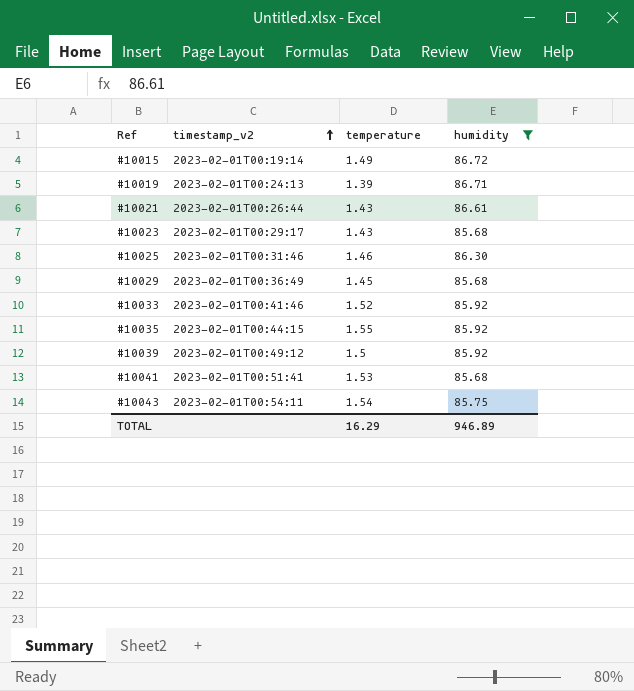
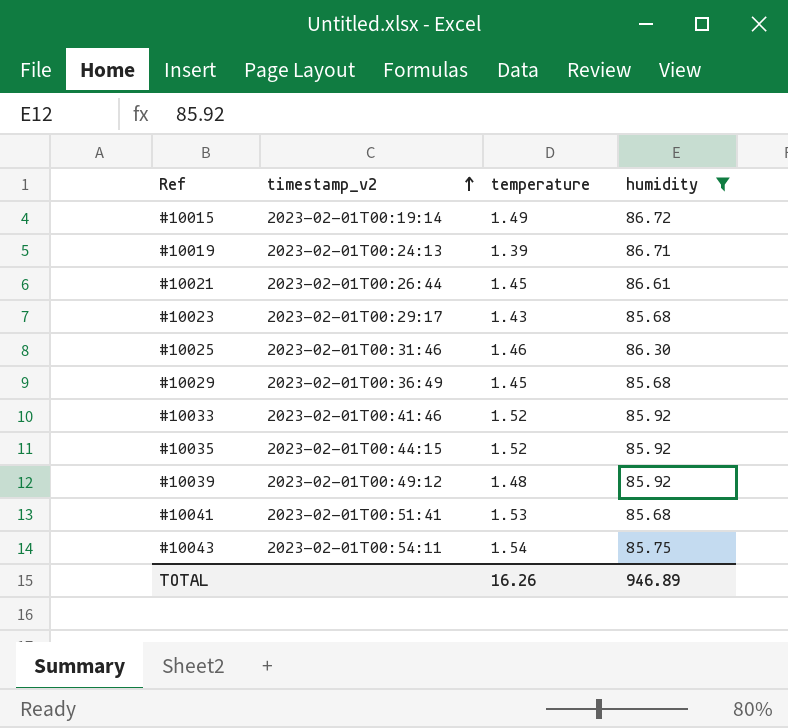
#10021 | temperature: 1.43 -> 1.45
#10035 | temperature: 1.55 -> 1.52
#10039 | temperature: 1.5 -> 1.48
TOTAL | temperature: 16.29 -> 16.26

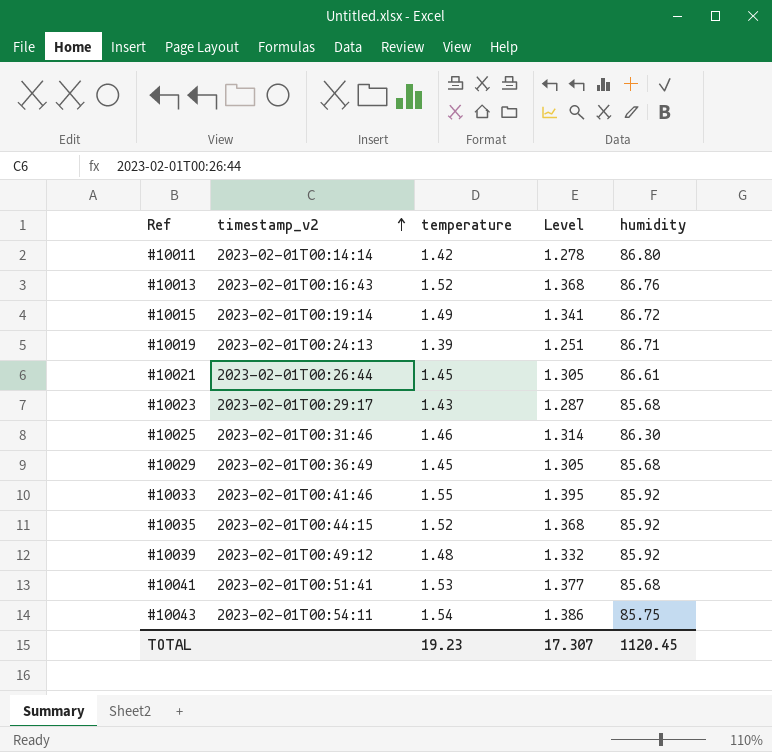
filter: humidity <= 86.72 -> none
column Level | formula: none -> [temperature] * 0.9
#10033 | temperature: 1.52 -> 1.55
TOTAL | temperature: 16.26 -> 19.23
TOTAL | humidity: 946.89 -> 1120.45

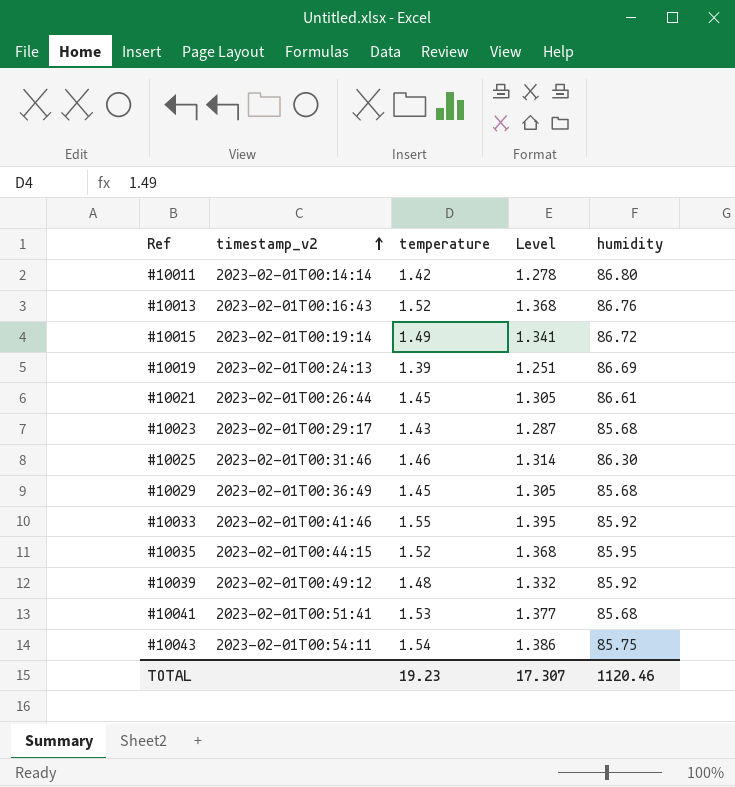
#10019 | humidity: 86.71 -> 86.69
#10035 | humidity: 85.92 -> 85.95
TOTAL | humidity: 1120.45 -> 1120.46

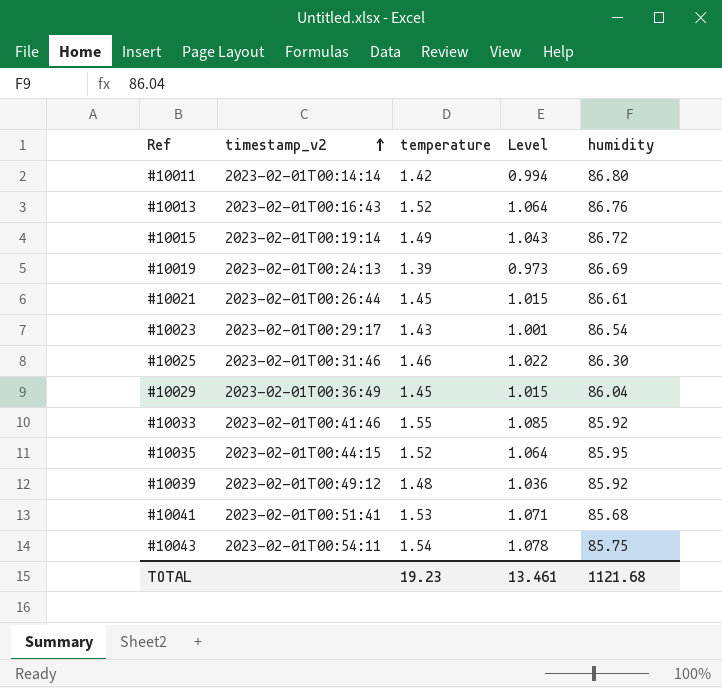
column Level | formula: [temperature] * 0.9 -> [temperature] * 0.7
#10023 | humidity: 85.68 -> 86.54
#10029 | humidity: 85.68 -> 86.04
TOTAL | Level: 17.307 -> 13.461
TOTAL | humidity: 1120.46 -> 1121.68

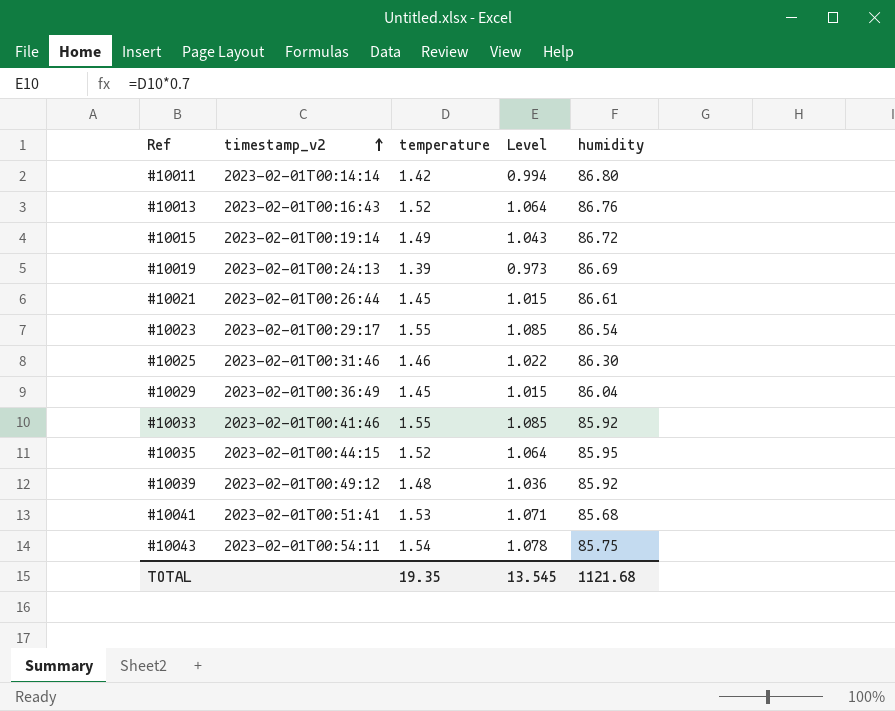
#10023 | temperature: 1.43 -> 1.55
#10023 | Level: 1.001 -> 1.085
TOTAL | temperature: 19.23 -> 19.35
TOTAL | Level: 13.461 -> 13.545

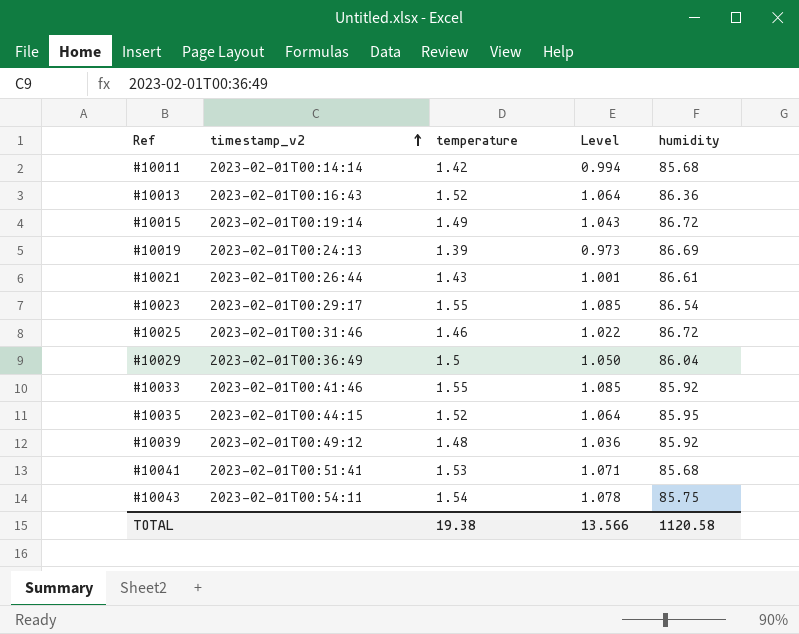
#10011 | humidity: 86.80 -> 85.68
#10013 | humidity: 86.76 -> 86.36
#10021 | temperature: 1.45 -> 1.43
#10021 | Level: 1.015 -> 1.001
#10025 | humidity: 86.30 -> 86.72
#10029 | temperature: 1.45 -> 1.5
#10029 | Level: 1.015 -> 1.050
TOTAL | temperature: 19.35 -> 19.38
TOTAL | Level: 13.545 -> 13.566
TOTAL | humidity: 1121.68 -> 1120.58

